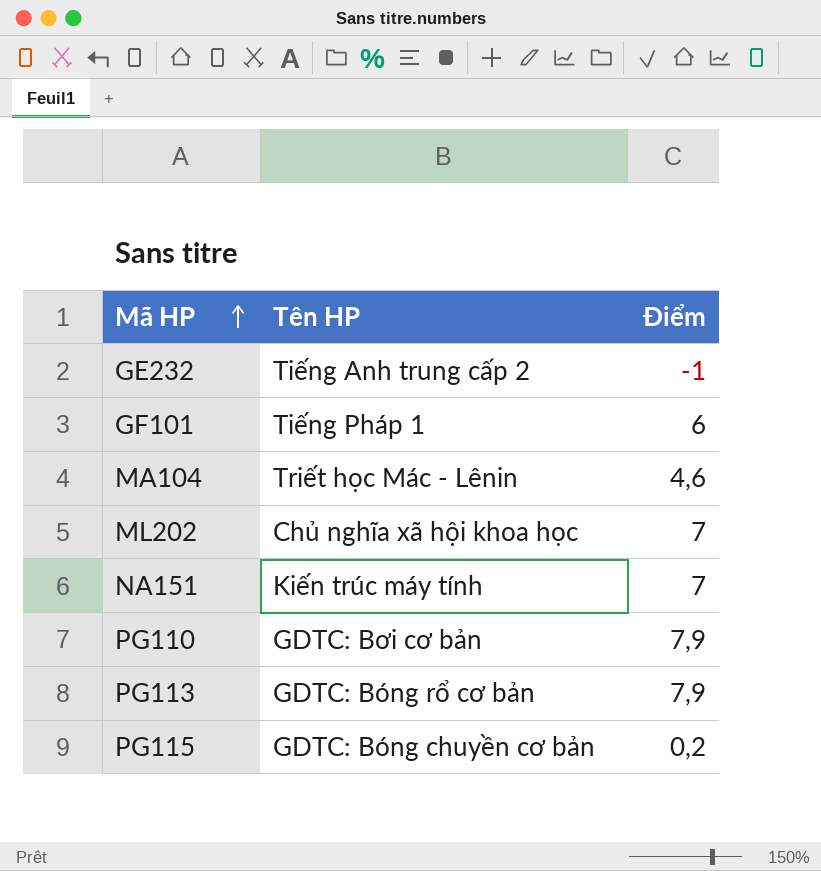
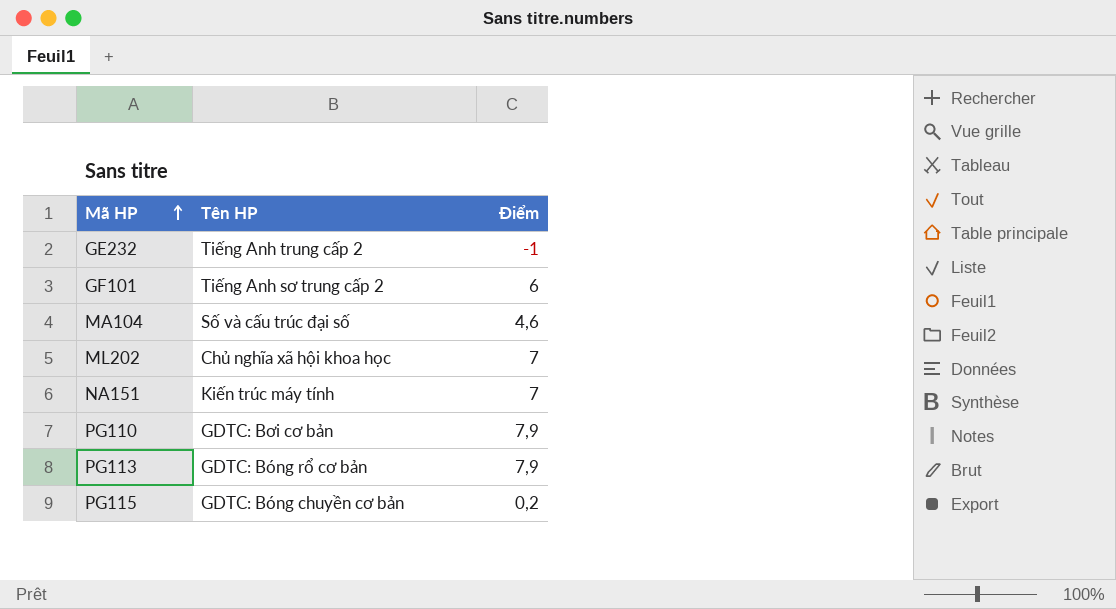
GF101 | Tên HP: Tiếng Pháp 1 -> Tiếng Anh sơ trung cấp 2
MA104 | Tên HP: Triết học Mác - Lênin -> Số và cấu trúc đại số

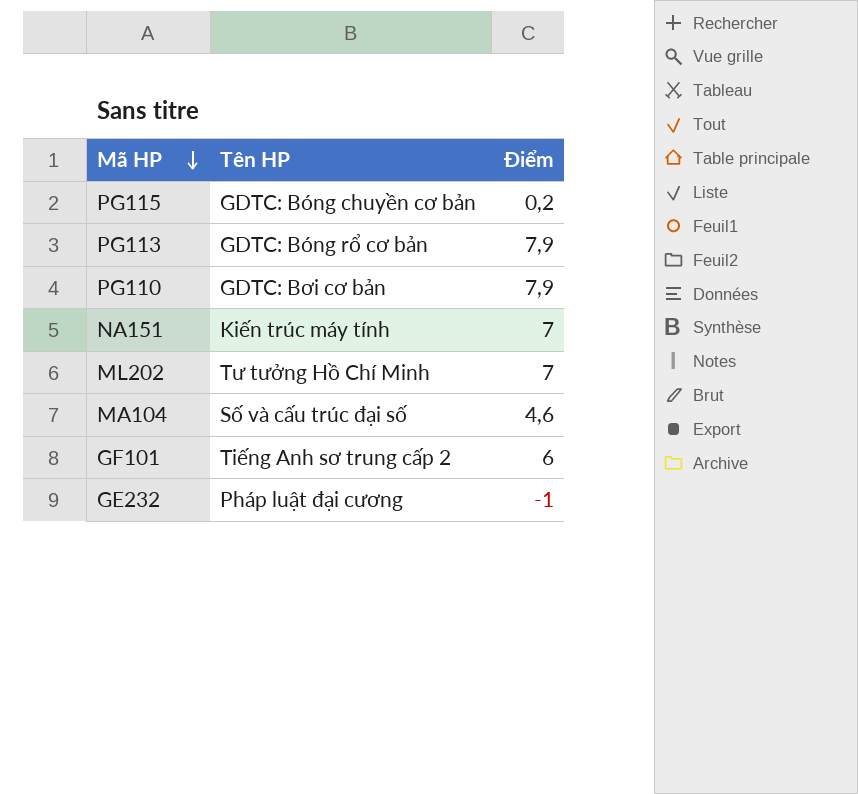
row order: Mã HP ascending -> Mã HP descending
ML202 | Tên HP: Chủ nghĩa xã hội khoa học -> Tư tưởng Hồ Chí Minh
GE232 | Tên HP: Tiếng Anh trung cấp 2 -> Pháp luật đại cương

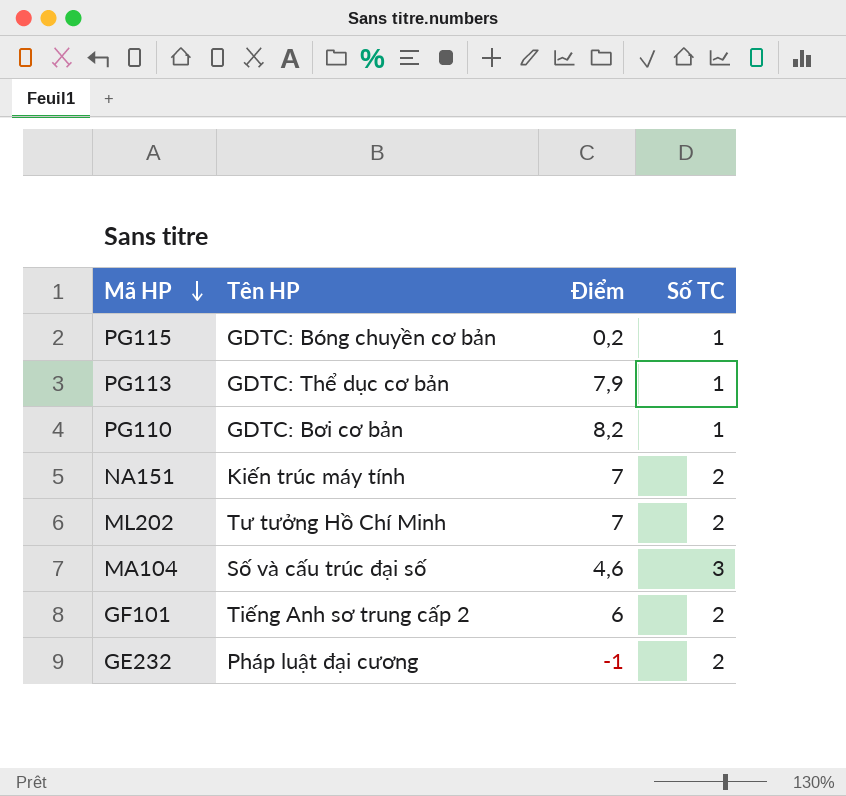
column Số TC | position: none -> 4
PG113 | Tên HP: GDTC: Bóng rổ cơ bản -> GDTC: Thể dục cơ bản
PG110 | Điểm: 7,9 -> 8,2

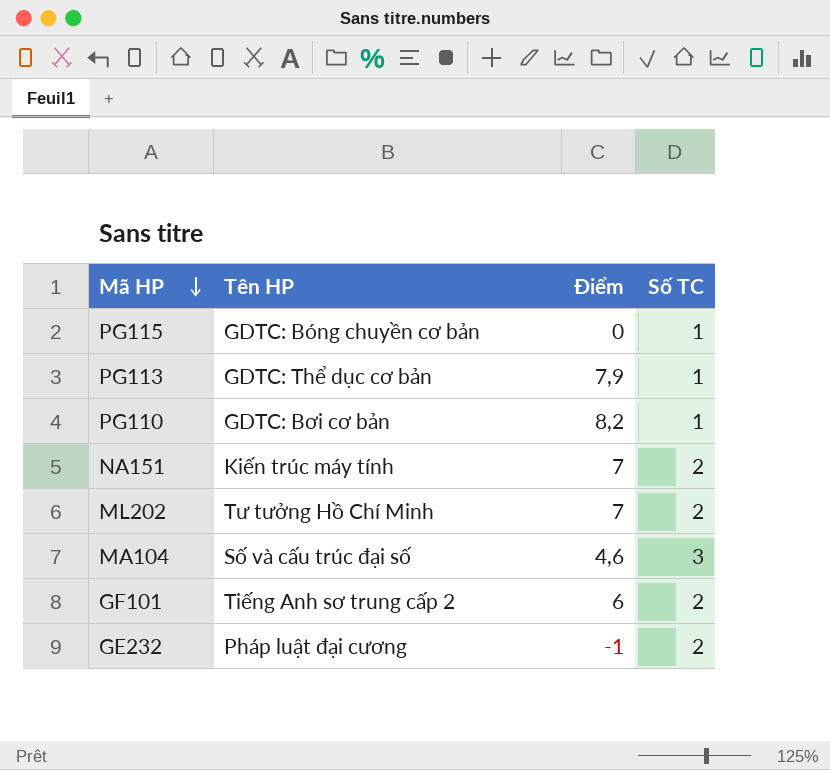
PG115 | Điểm: 0,2 -> 0

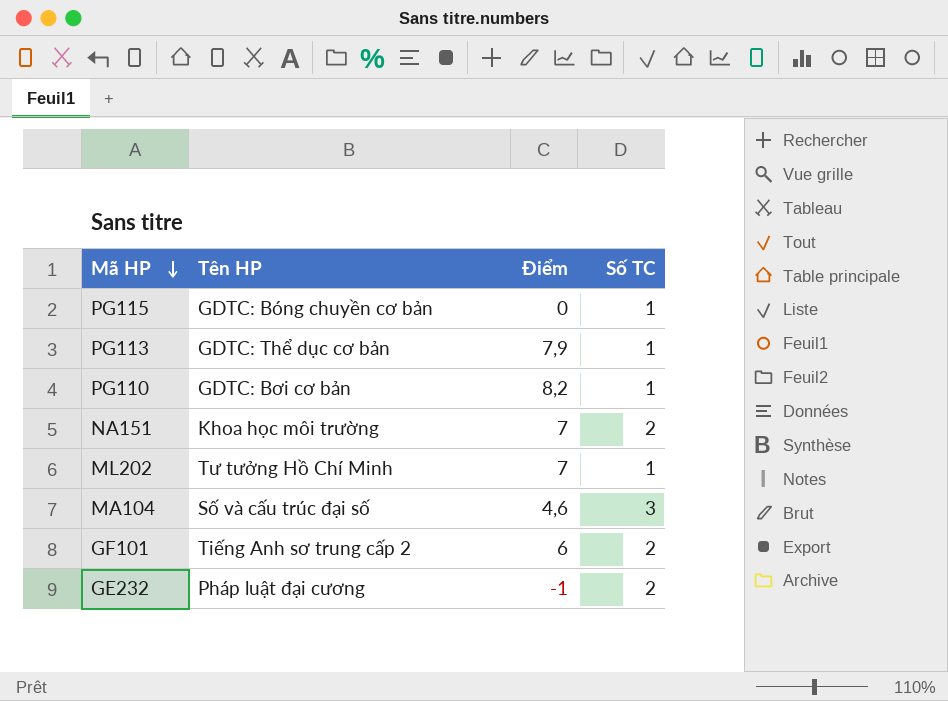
NA151 | Tên HP: Kiến trúc máy tính -> Khoa học môi trường
ML202 | Số TC: 2 -> 1

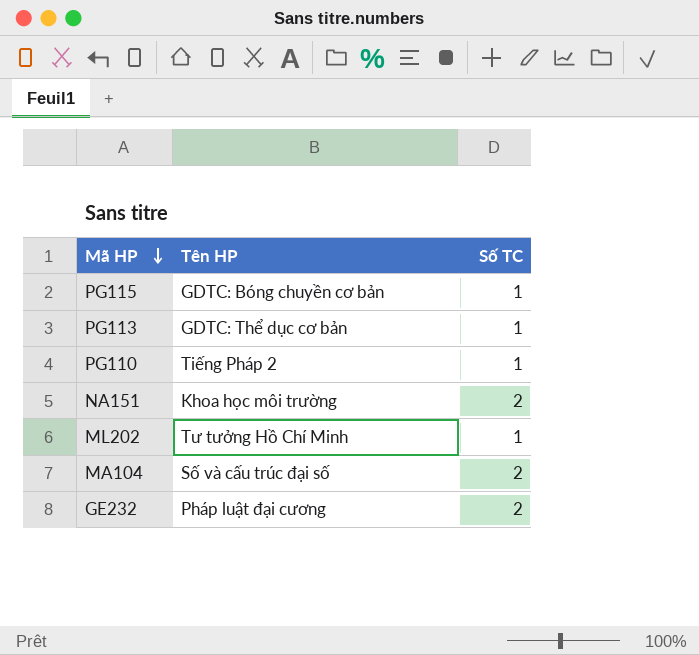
column Điểm | position: 3 -> none
row GF101: Tiếng Anh sơ trung cấp 2 | 6 | 2 -> none
PG110 | Tên HP: GDTC: Bơi cơ bản -> Tiếng Pháp 2
MA104 | Số TC: 3 -> 2

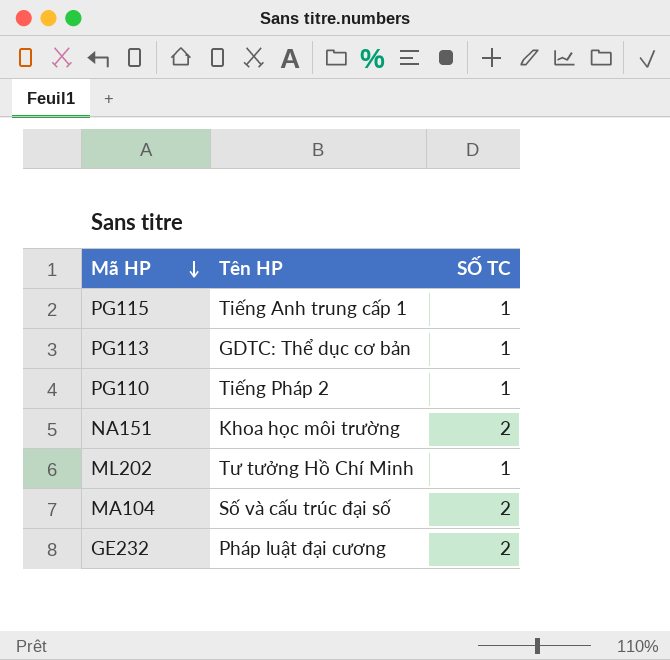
column name: Số TC -> SỐ TC
PG115 | Tên HP: GDTC: Bóng chuyền cơ bản -> Tiếng Anh trung cấp 1

